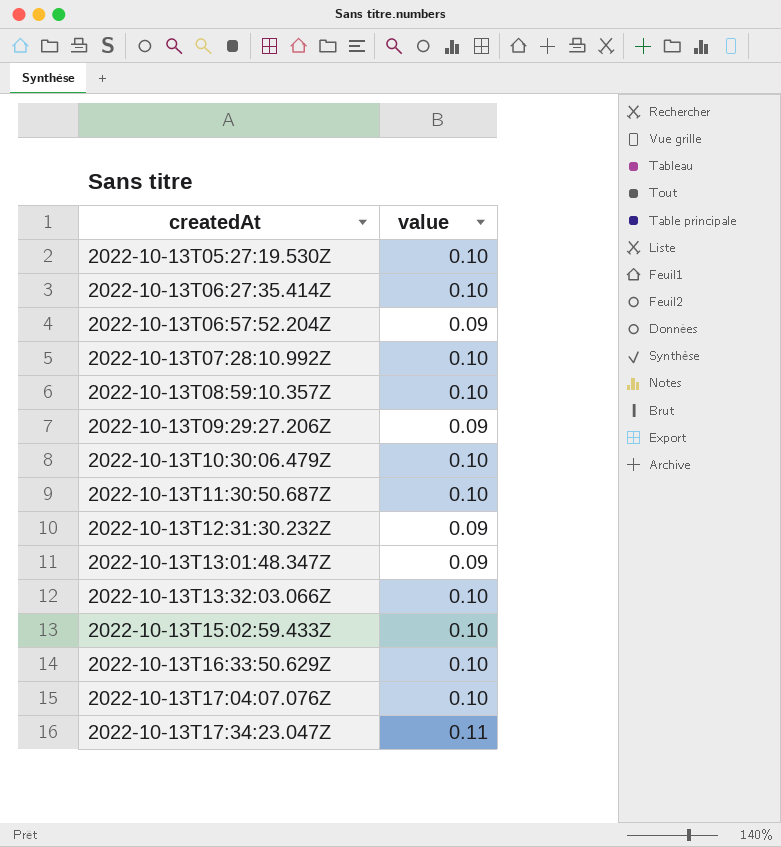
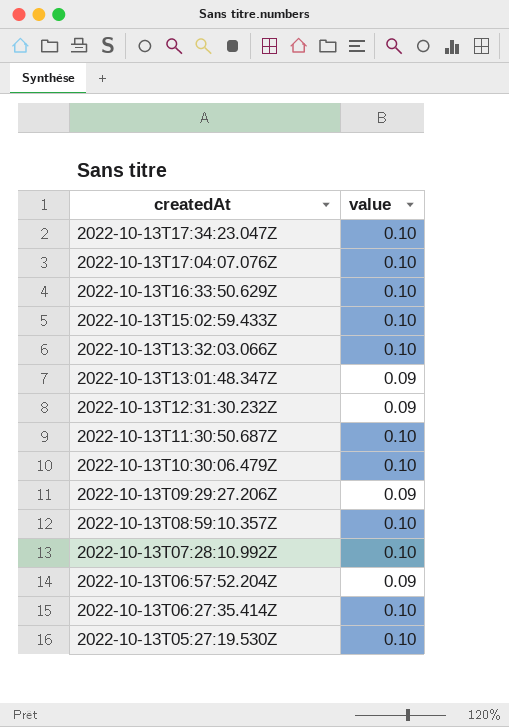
row order: createdAt ascending -> createdAt descending
2022-10-13T17:34:23.047Z | value: 0.11 -> 0.10

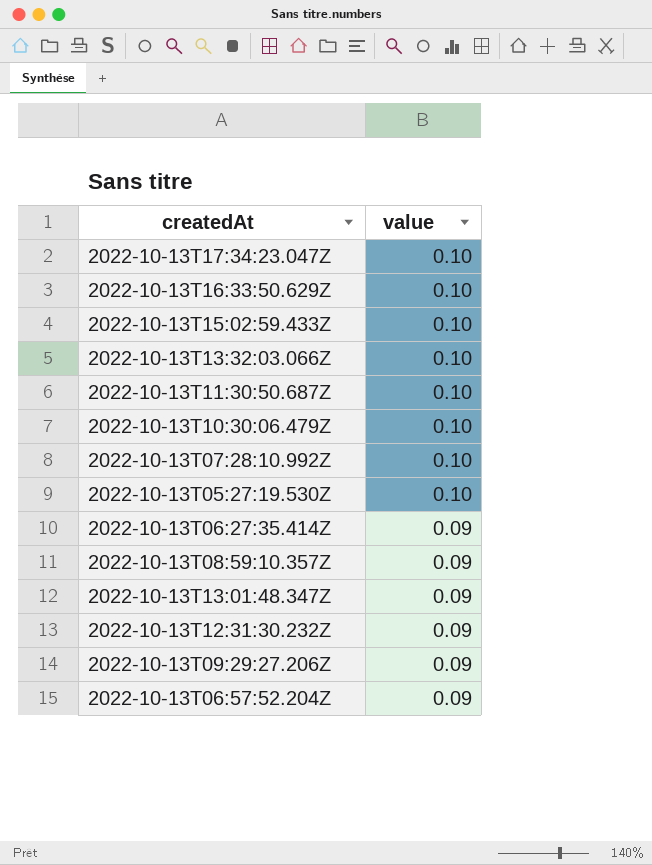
row order: createdAt descending -> value descending
row 2022-10-13T17:04:07.076Z: 0.10 -> none
2022-10-13T06:27:35.414Z | value: 0.10 -> 0.09
2022-10-13T08:59:10.357Z | value: 0.10 -> 0.09

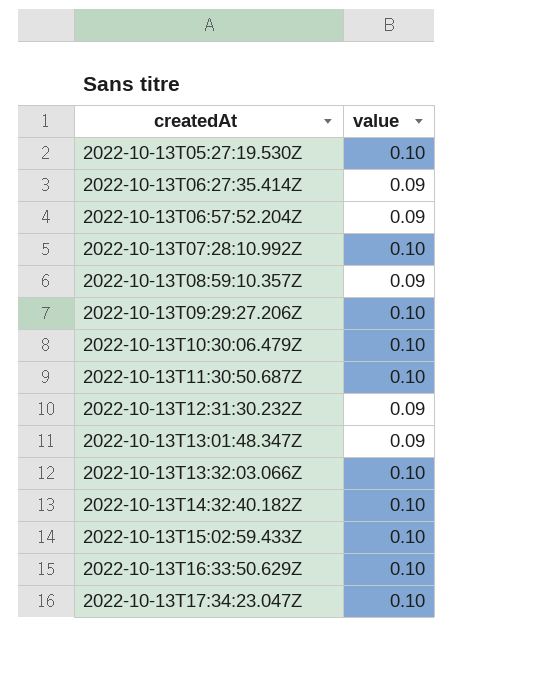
row order: value descending -> createdAt ascending
2022-10-13T09:29:27.206Z | value: 0.09 -> 0.10
row 2022-10-13T14:32:40.182Z: none -> 0.10

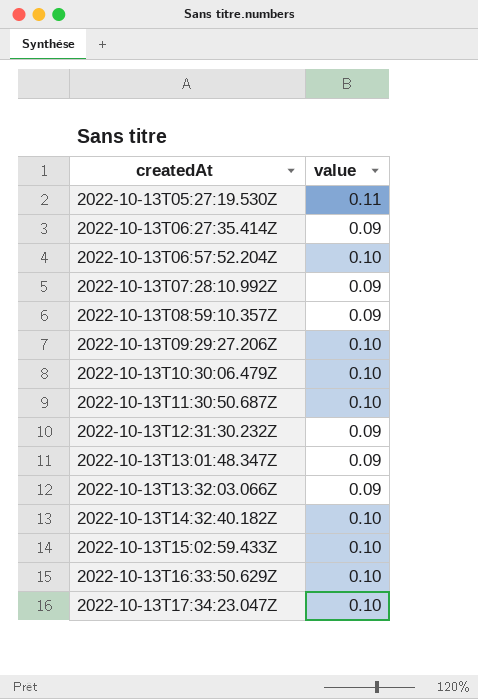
2022-10-13T05:27:19.530Z | value: 0.10 -> 0.11
2022-10-13T06:57:52.204Z | value: 0.09 -> 0.10
2022-10-13T07:28:10.992Z | value: 0.10 -> 0.09
2022-10-13T13:32:03.066Z | value: 0.10 -> 0.09

